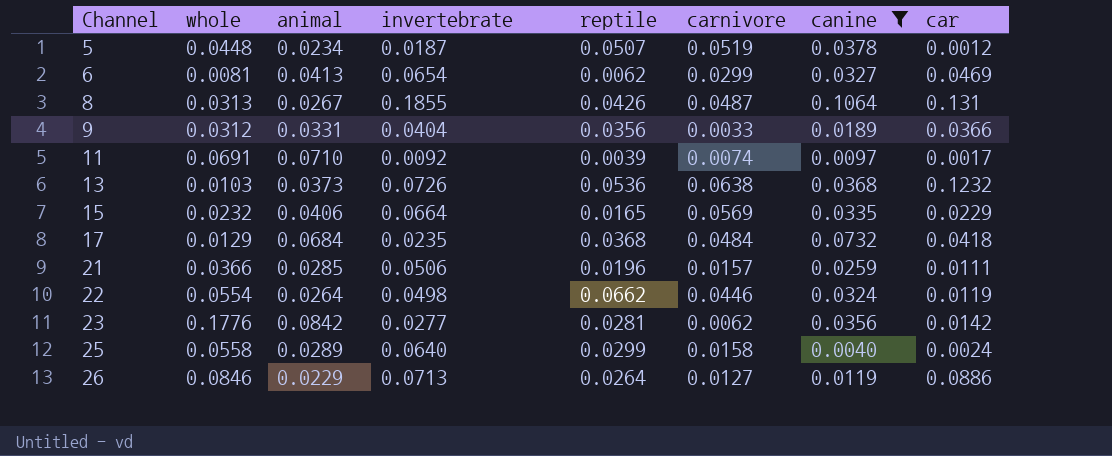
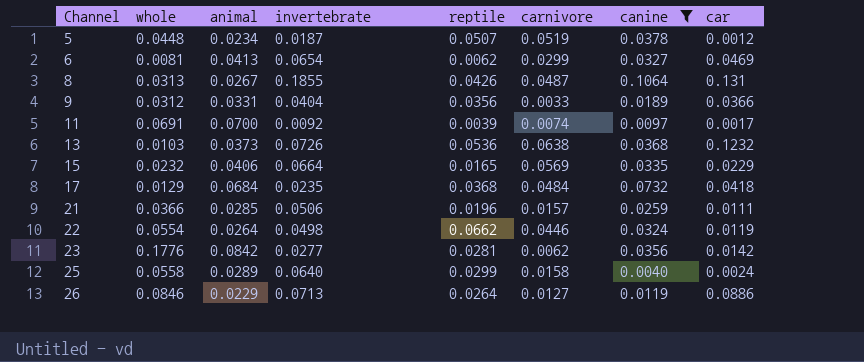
11 | animal: 0.0710 -> 0.0700

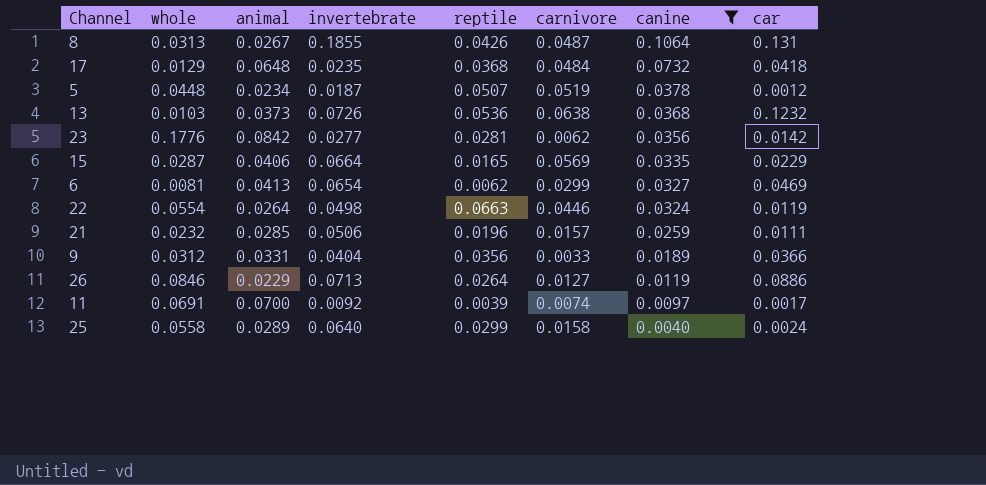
row order: Channel ascending -> canine descending
17 | animal: 0.0684 -> 0.0648
15 | whole: 0.0232 -> 0.0287
22 | reptile: 0.0662 -> 0.0663
21 | whole: 0.0366 -> 0.0232

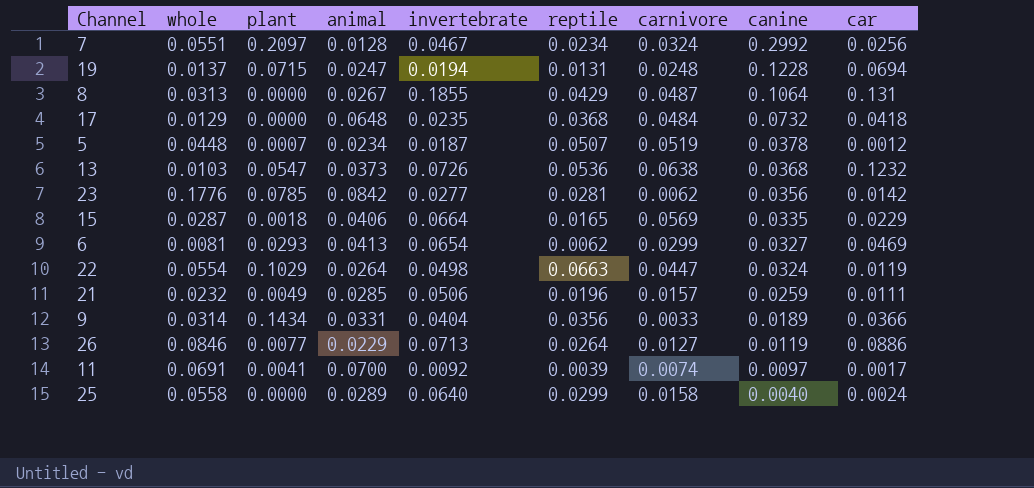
filter: canine <= 0.1064 -> none
column plant | position: none -> 3
8 | reptile: 0.0426 -> 0.0429
22 | carnivore: 0.0446 -> 0.0447
9 | whole: 0.0312 -> 0.0314

